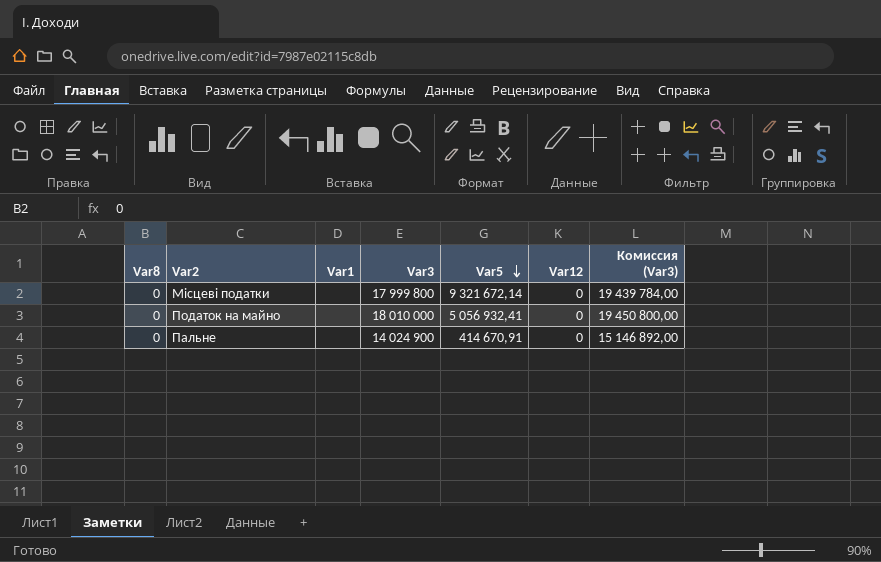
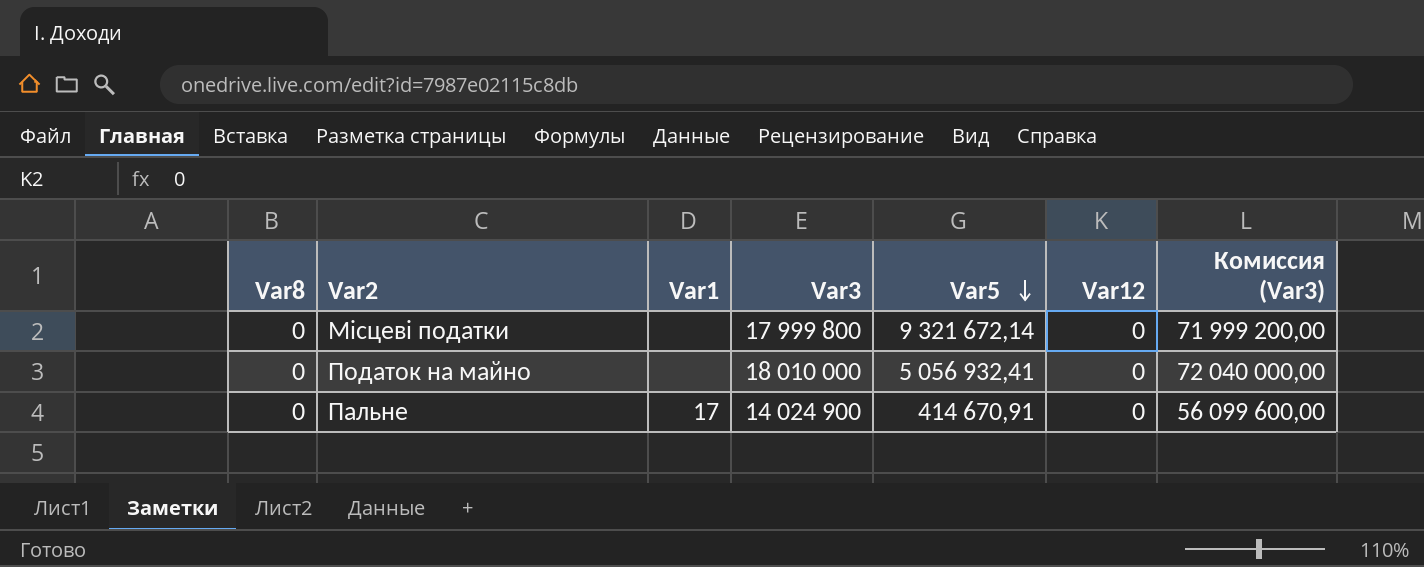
column Комиссия (Var3) | formula: [Var3] * 1,08 -> [Var3] * 4
Пальне | Var1: none -> 17

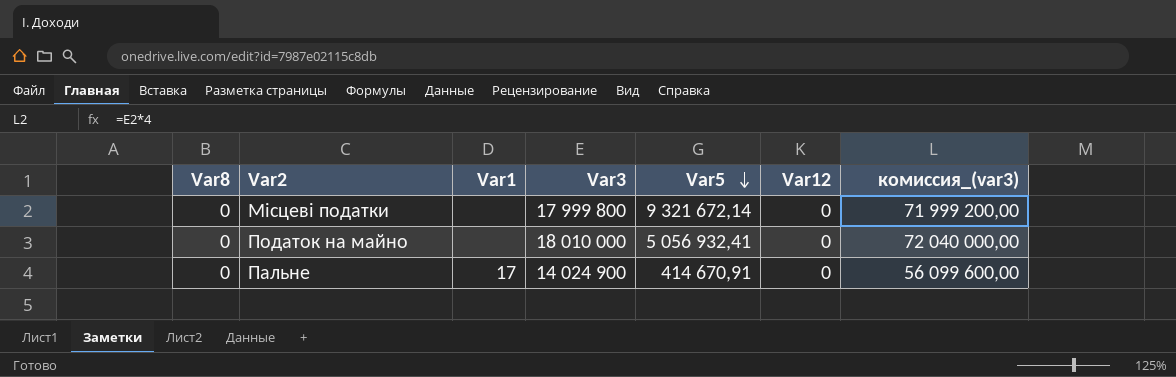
column name: Комиссия (Var3) -> комиссия_(var3)

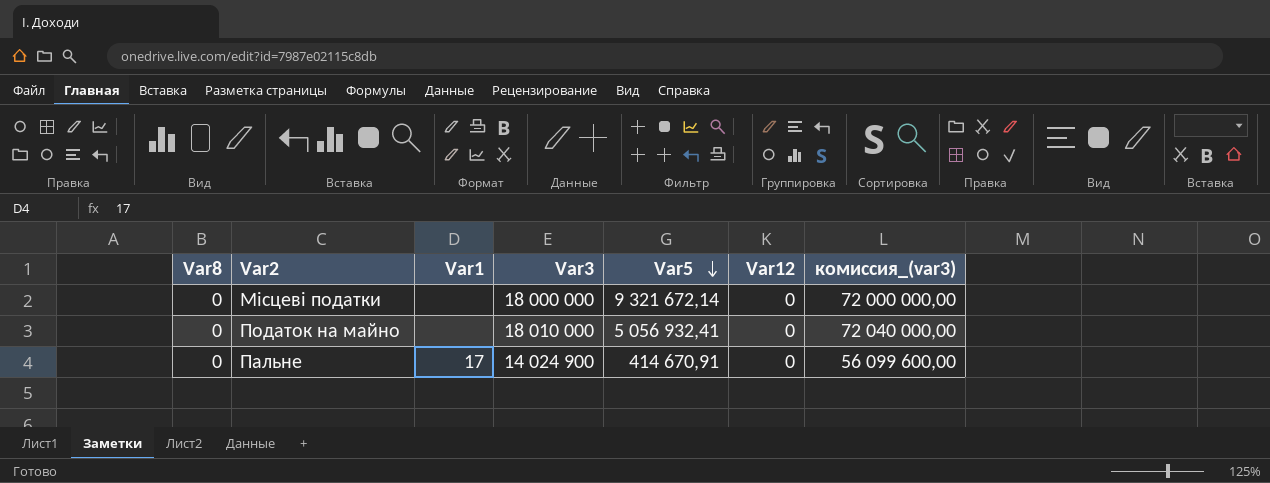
Місцеві податки | Var3: 17 999 800 -> 18 000 000
Місцеві податки | комиссия_(var3): 71 999 200,00 -> 72 000 000,00

